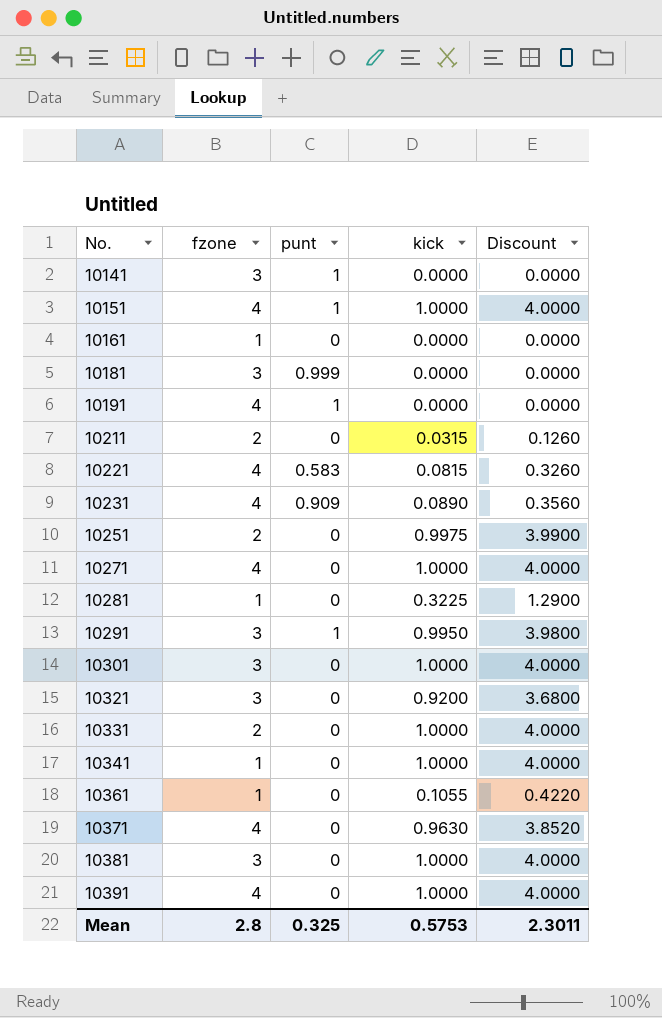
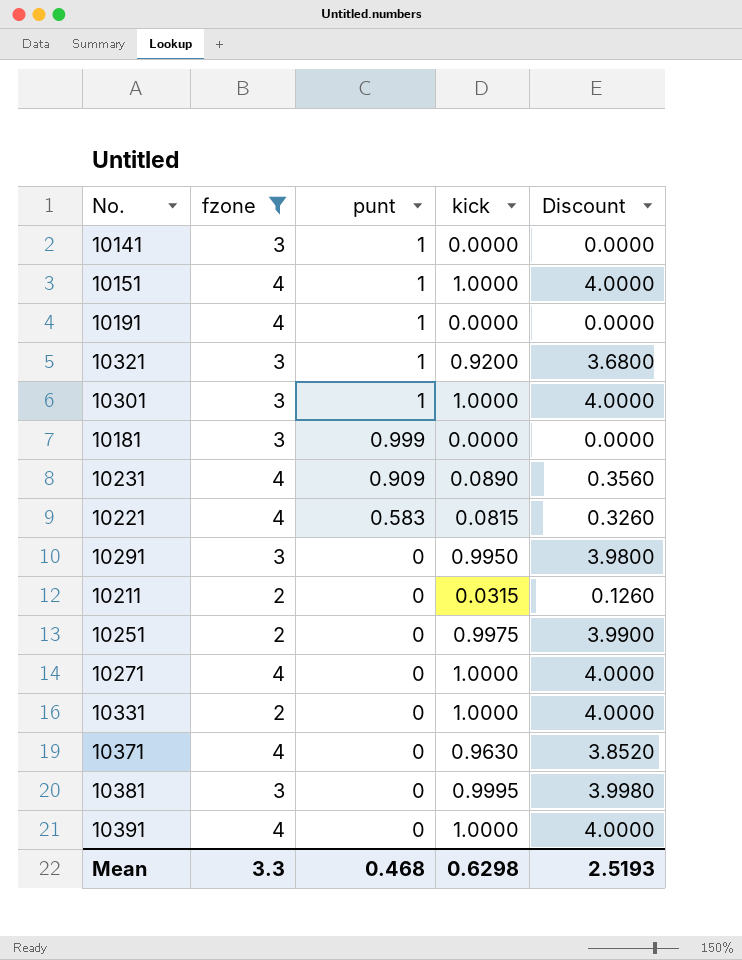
filter: none -> fzone != 1
row order: No. ascending -> punt descending
10321 | punt: 0 -> 1
10301 | punt: 0 -> 1
10291 | punt: 1 -> 0
10381 | kick: 1.0000 -> 0.9995
10381 | Discount: 4.0000 -> 3.9980
Mean | fzone: 2.8 -> 3.3
Mean | punt: 0.325 -> 0.468
Mean | kick: 0.5753 -> 0.6298
Mean | Discount: 2.3011 -> 2.5193

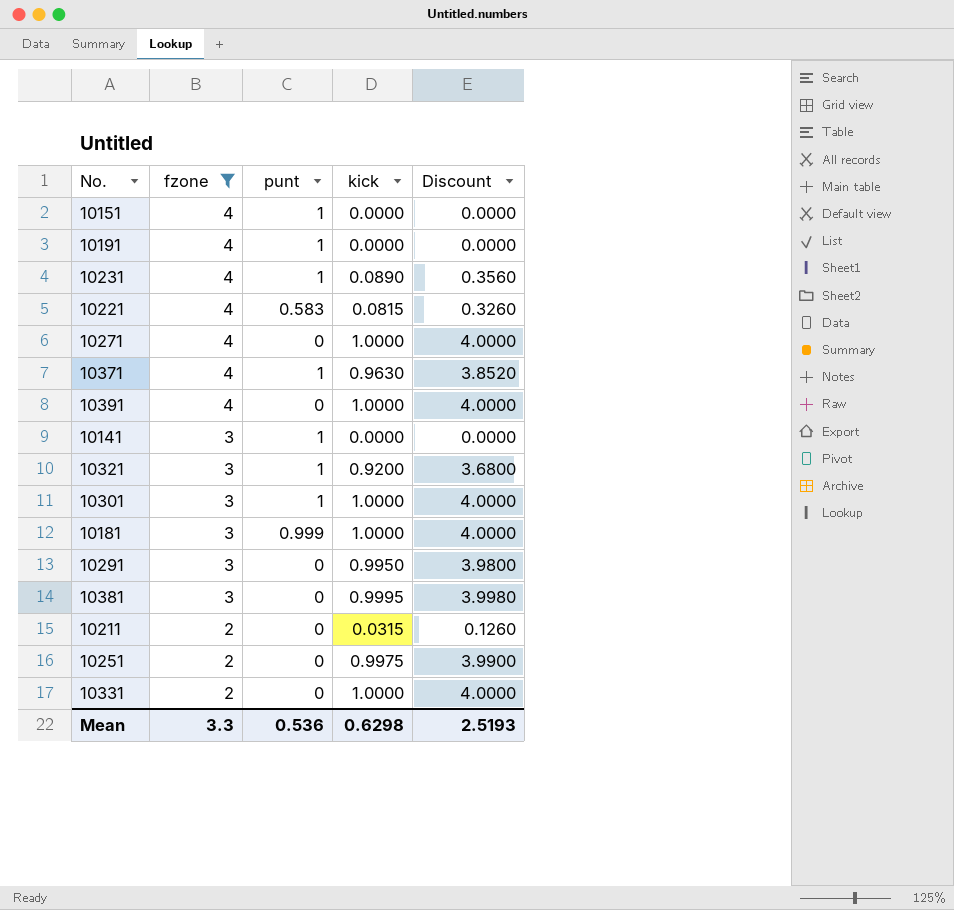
row order: punt descending -> fzone descending
10151 | kick: 1.0000 -> 0.0000
10151 | Discount: 4.0000 -> 0.0000
10231 | punt: 0.909 -> 1
10371 | punt: 0 -> 1
10181 | kick: 0.0000 -> 1.0000
10181 | Discount: 0.0000 -> 4.0000
Mean | punt: 0.468 -> 0.536

